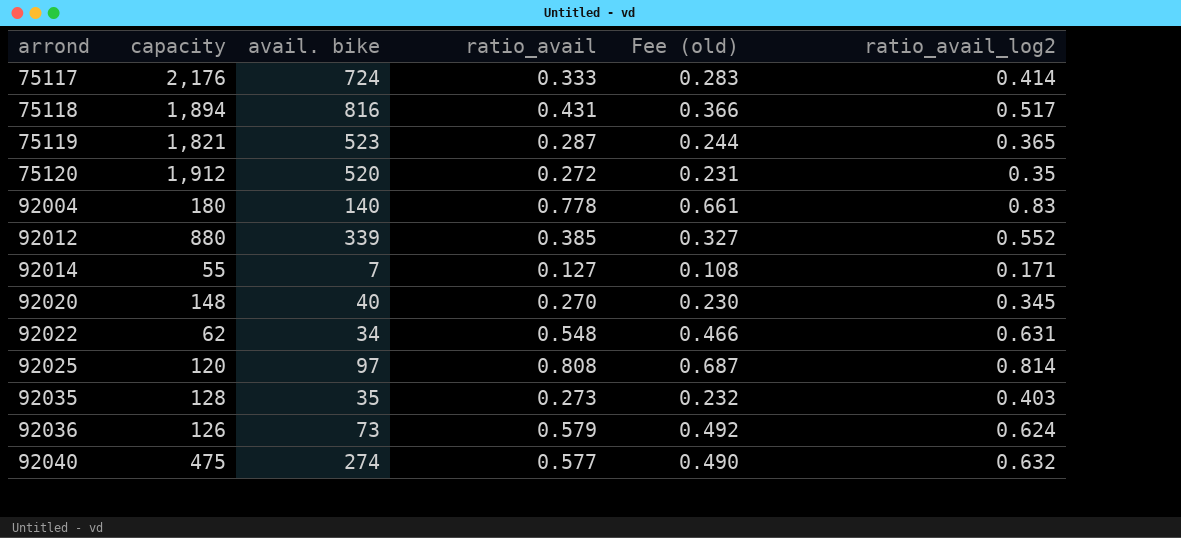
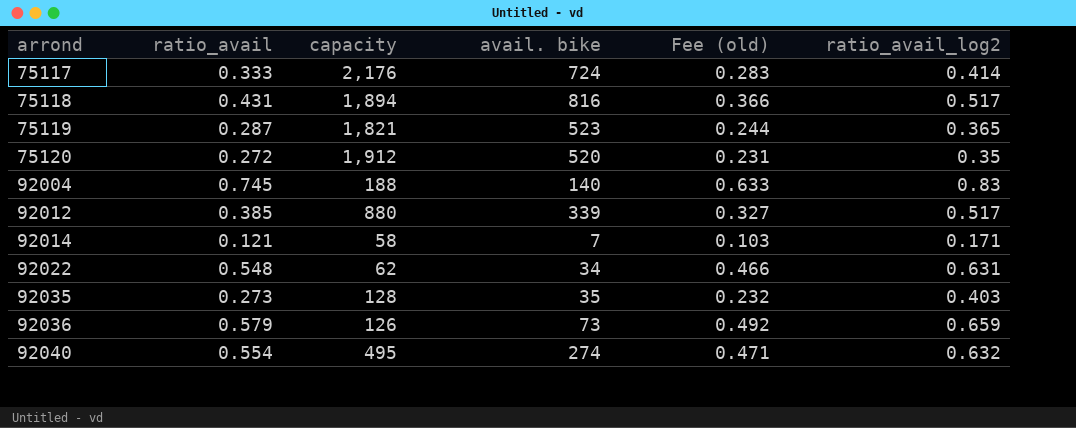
column ratio_avail | position: 4 -> 2
row 92020: 148 | 40 | 0.270 | 0.230 | 0.345 -> none
row 92025: 120 | 97 | 0.808 | 0.687 | 0.814 -> none
92004 | ratio_avail: 0.778 -> 0.745
92004 | capacity: 180 -> 188
92004 | Fee (old): 0.661 -> 0.633
92012 | ratio_avail_log2: 0.552 -> 0.517
92014 | ratio_avail: 0.127 -> 0.121
92014 | capacity: 55 -> 58
92014 | Fee (old): 0.108 -> 0.103
92036 | ratio_avail_log2: 0.624 -> 0.659
92040 | ratio_avail: 0.577 -> 0.554
92040 | capacity: 475 -> 495
92040 | Fee (old): 0.490 -> 0.471

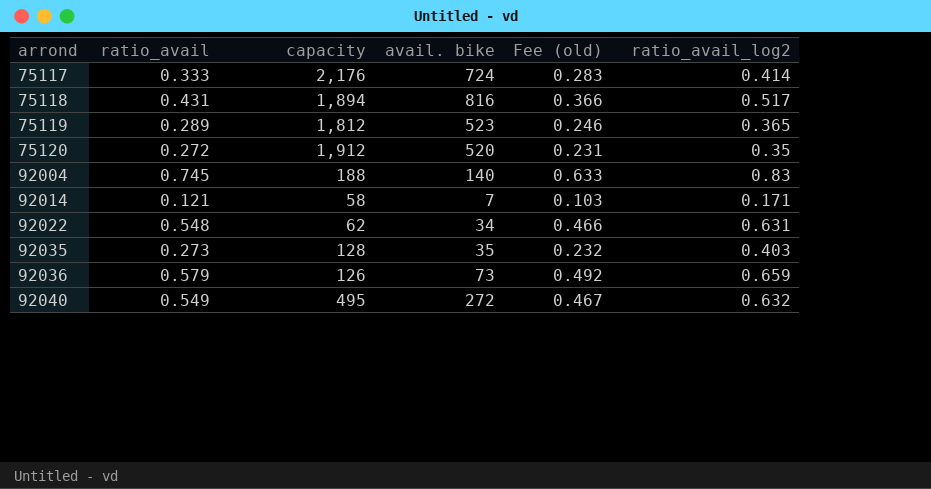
row 92012: 0.385 | 880 | 339 | 0.327 | 0.517 -> none
75119 | ratio_avail: 0.287 -> 0.289
75119 | capacity: 1,821 -> 1,812
75119 | Fee (old): 0.244 -> 0.246
92040 | ratio_avail: 0.554 -> 0.549
92040 | avail. bike: 274 -> 272
92040 | Fee (old): 0.471 -> 0.467

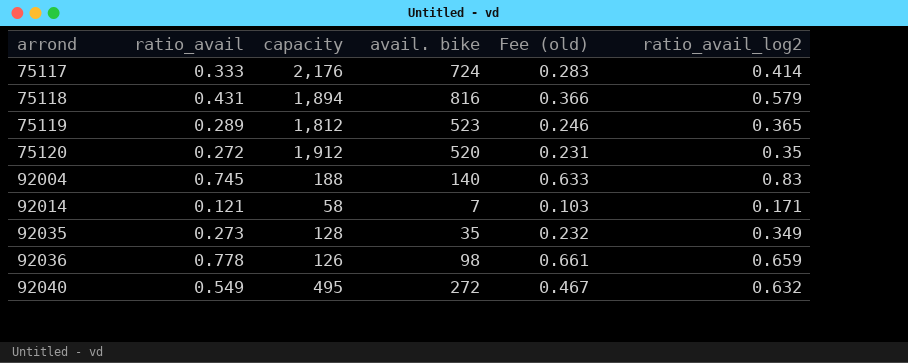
row 92022: 0.548 | 62 | 34 | 0.466 | 0.631 -> none
75118 | ratio_avail_log2: 0.517 -> 0.579
92035 | ratio_avail_log2: 0.403 -> 0.349
92036 | ratio_avail: 0.579 -> 0.778
92036 | avail. bike: 73 -> 98
92036 | Fee (old): 0.492 -> 0.661

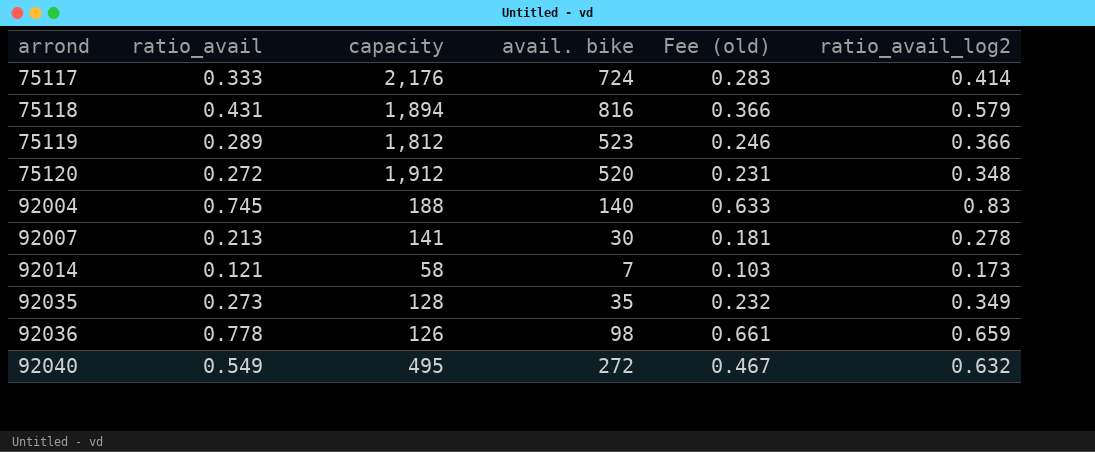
75119 | ratio_avail_log2: 0.365 -> 0.366
75120 | ratio_avail_log2: 0.35 -> 0.348
row 92007: none -> 0.213 | 141 | 30 | 0.181 | 0.278
92014 | ratio_avail_log2: 0.171 -> 0.173

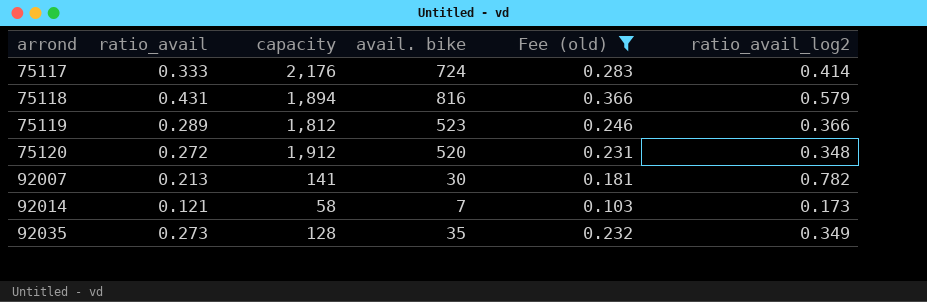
filter: none -> Fee (old) <= 0.366
92007 | ratio_avail_log2: 0.278 -> 0.782

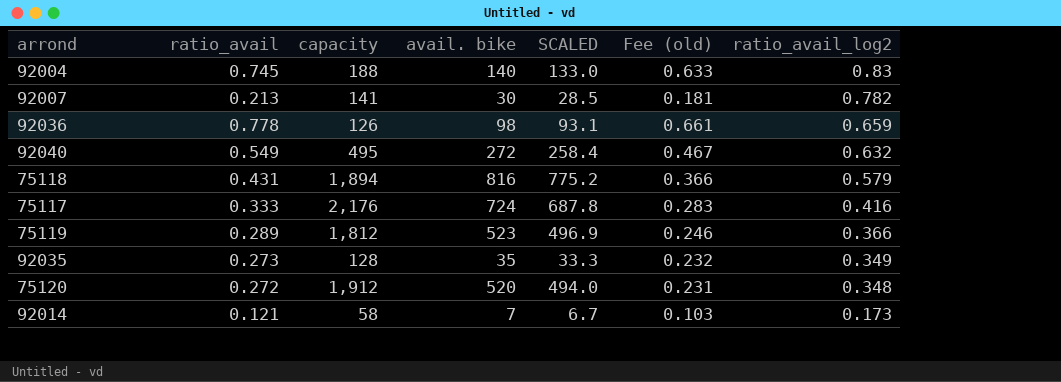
filter: Fee (old) <= 0.366 -> none
row order: arrond ascending -> ratio_avail_log2 descending
column SCALED | formula: none -> [avail. bike] * 0.95
75117 | ratio_avail_log2: 0.414 -> 0.416

